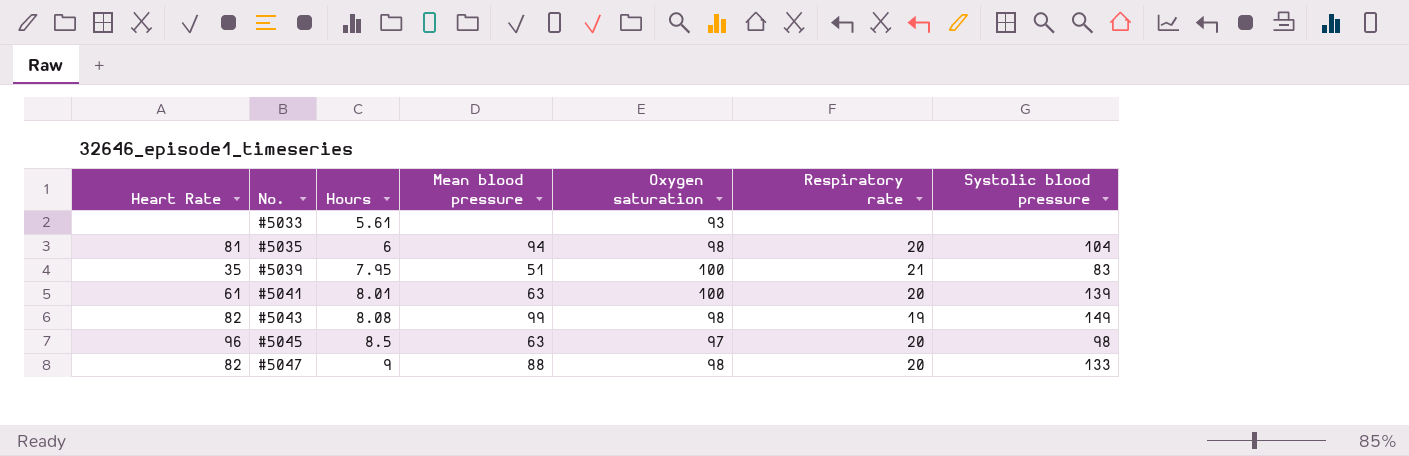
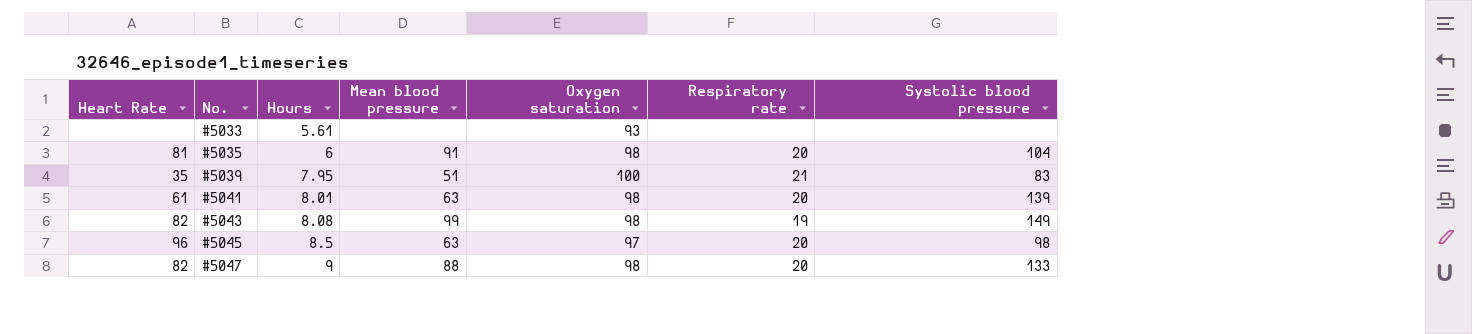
#5035 | Mean blood pressure: 94 -> 91
#5041 | Oxygen saturation: 100 -> 98

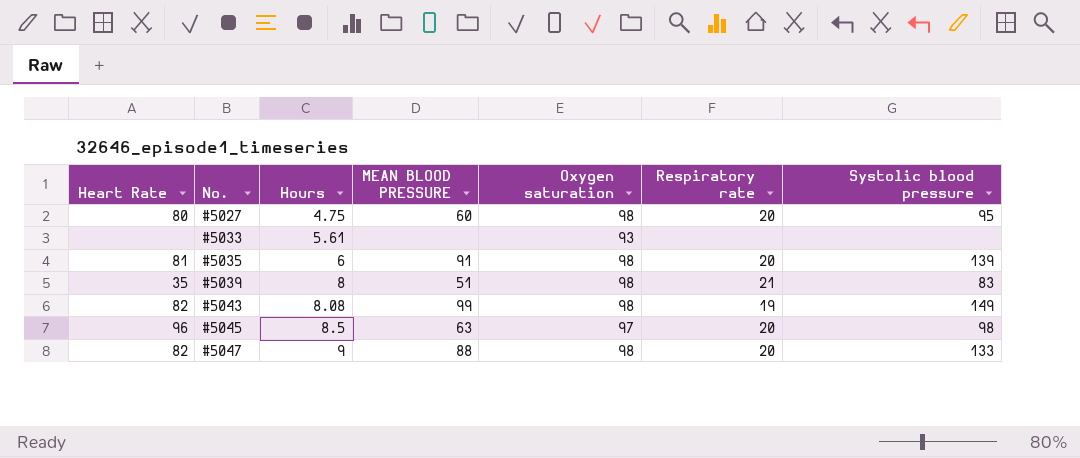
column name: Mean blood pressure -> MEAN BLOOD PRESSURE
row #5041: 61 | 8.01 | 63 | 98 | 20 | 139 -> none
row #5027: none -> 80 | 4.75 | 60 | 98 | 20 | 95
#5035 | Systolic blood pressure: 104 -> 139
#5039 | Hours: 7.95 -> 8
#5039 | Oxygen saturation: 100 -> 98

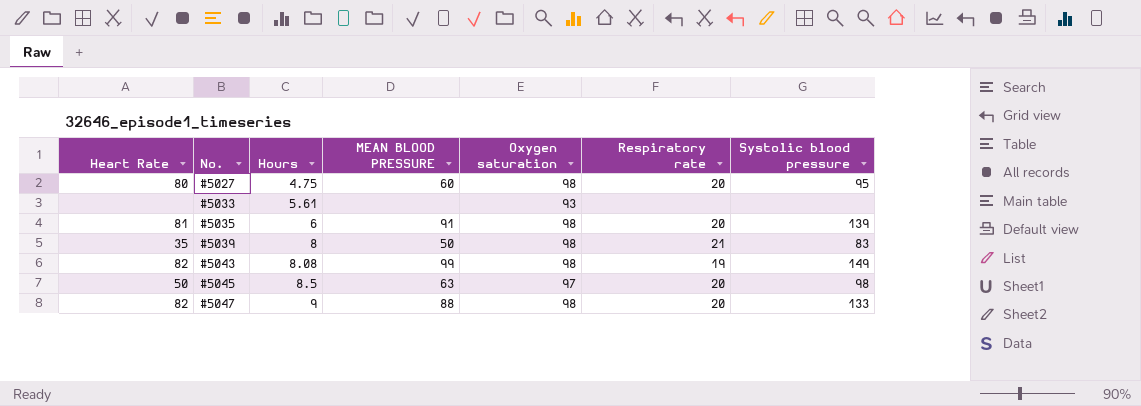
#5039 | MEAN BLOOD PRESSURE: 51 -> 50
#5045 | Heart Rate: 96 -> 50

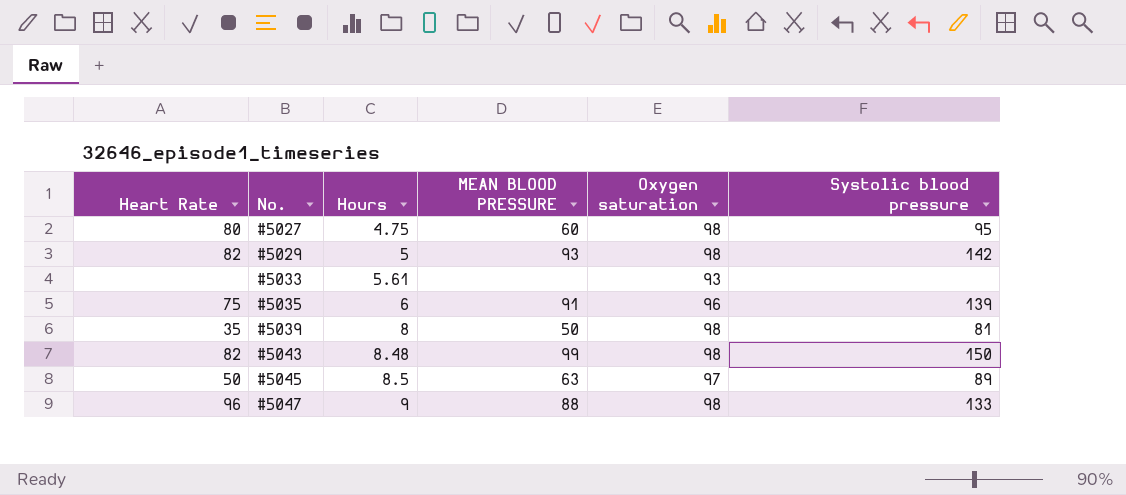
column Respiratory rate | position: 6 -> none
row #5029: none -> 82 | 5 | 93 | 98 | 142
#5035 | Heart Rate: 81 -> 75
#5035 | Oxygen saturation: 98 -> 96
#5039 | Systolic blood pressure: 83 -> 81
#5043 | Hours: 8.08 -> 8.48
#5043 | Systolic blood pressure: 149 -> 150
#5045 | Systolic blood pressure: 98 -> 89
#5047 | Heart Rate: 82 -> 96

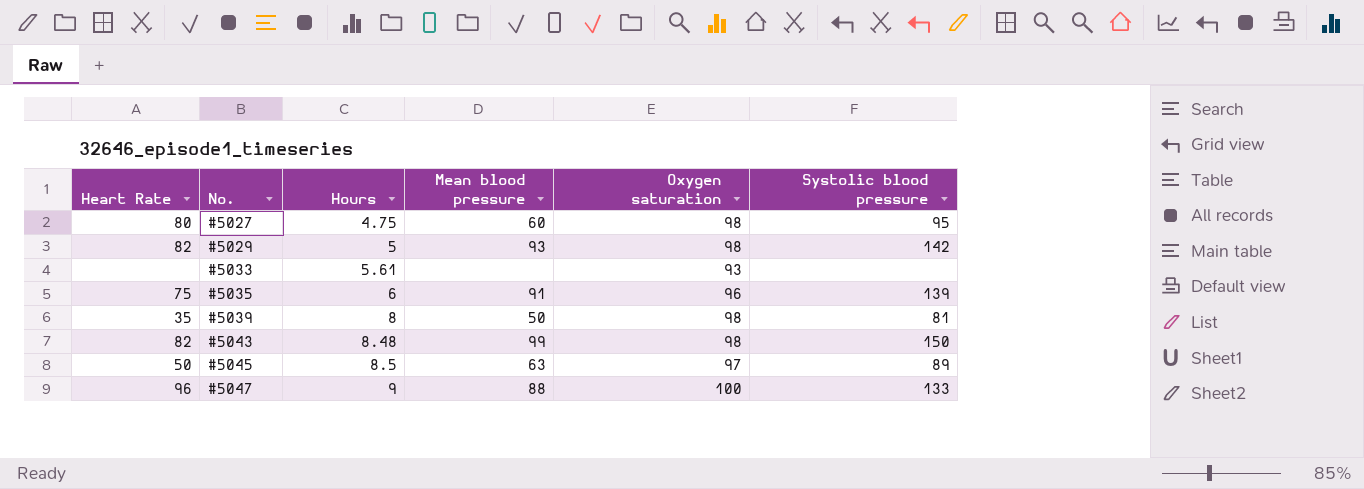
column name: MEAN BLOOD PRESSURE -> Mean blood pressure
#5047 | Oxygen saturation: 98 -> 100

